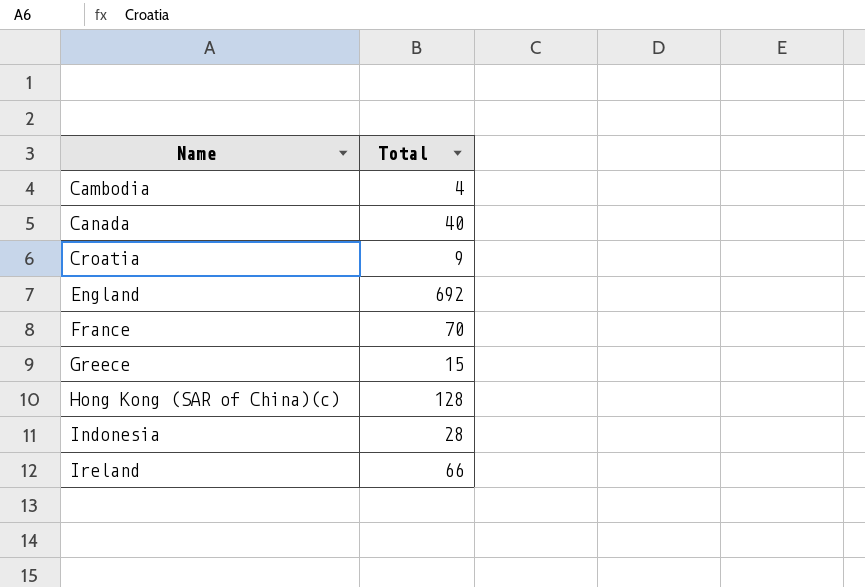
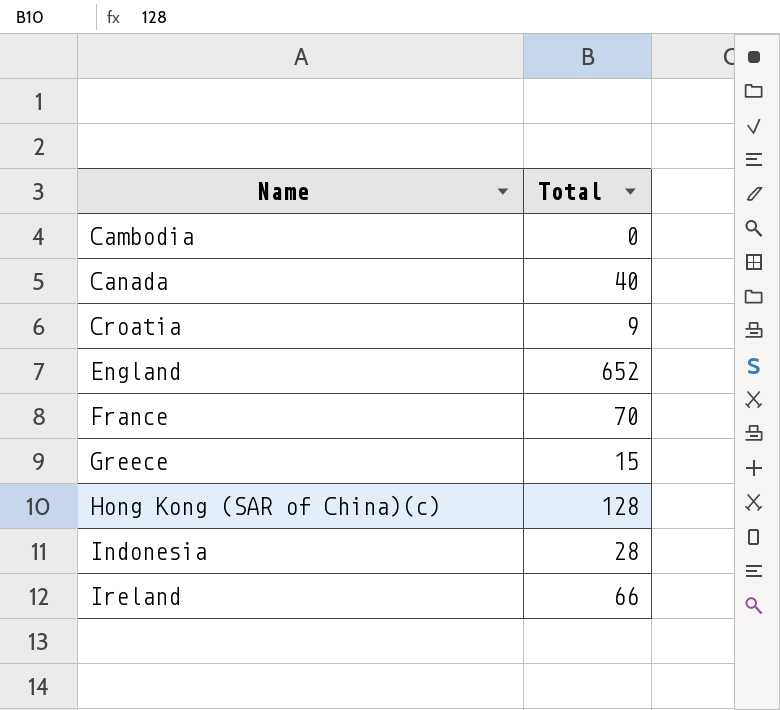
Cambodia | Total: 4 -> 0
England | Total: 692 -> 652

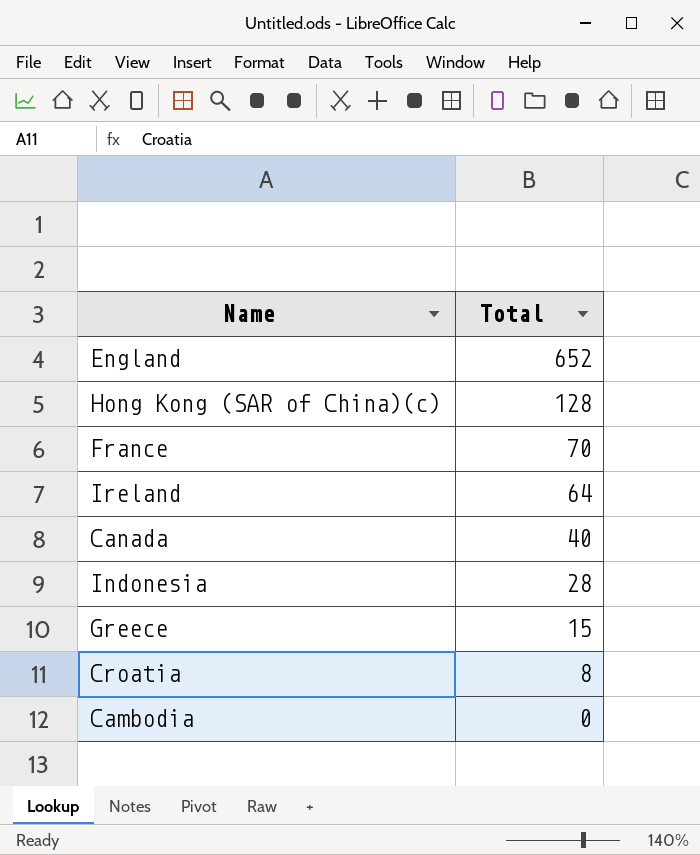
row order: Name ascending -> Total descending
Ireland | Total: 66 -> 64
Croatia | Total: 9 -> 8

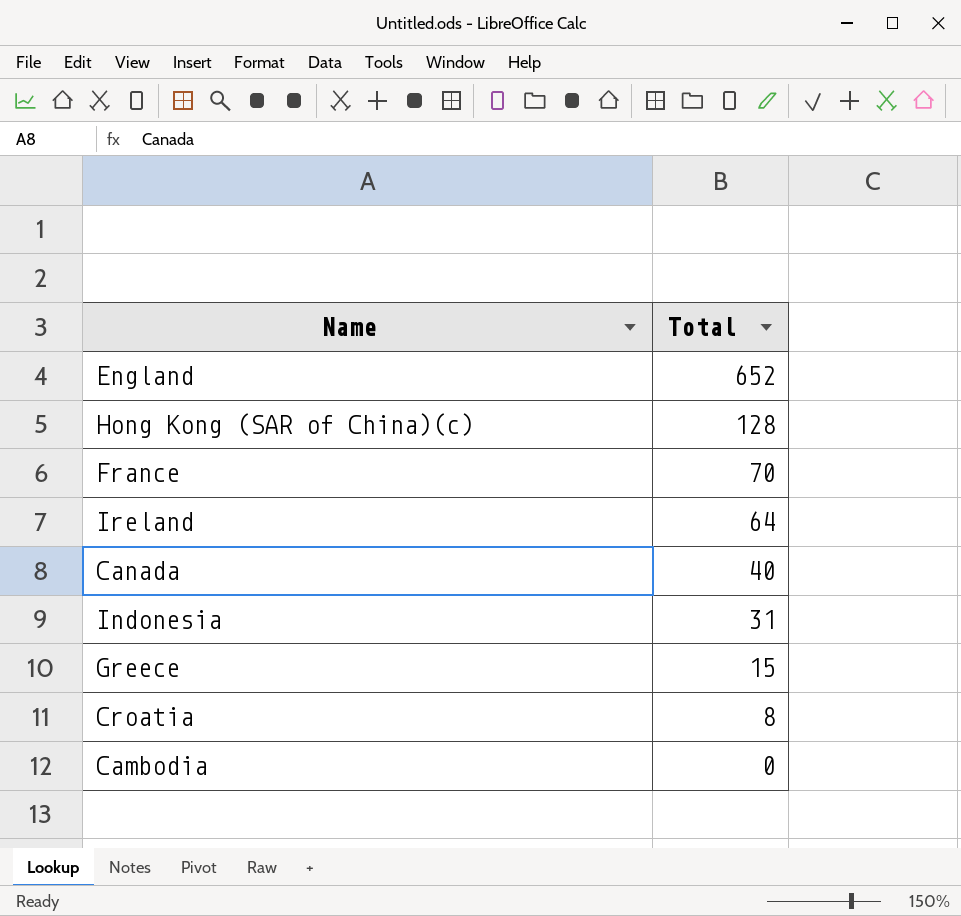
Indonesia | Total: 28 -> 31

